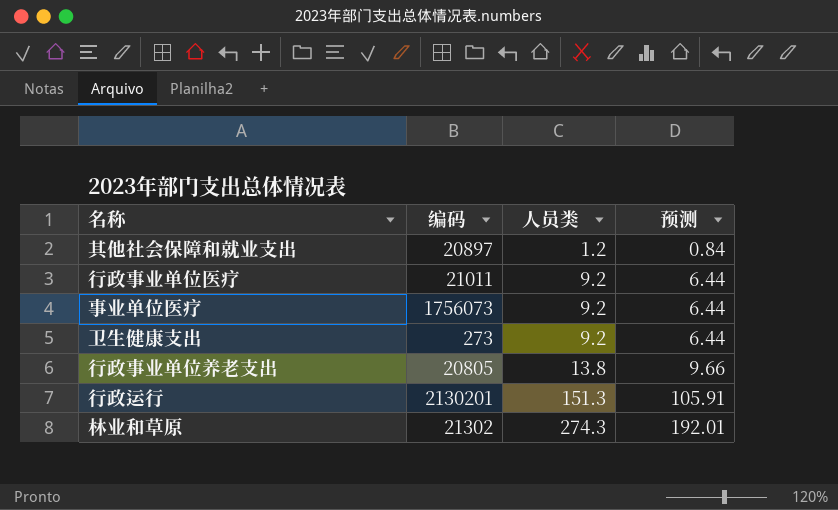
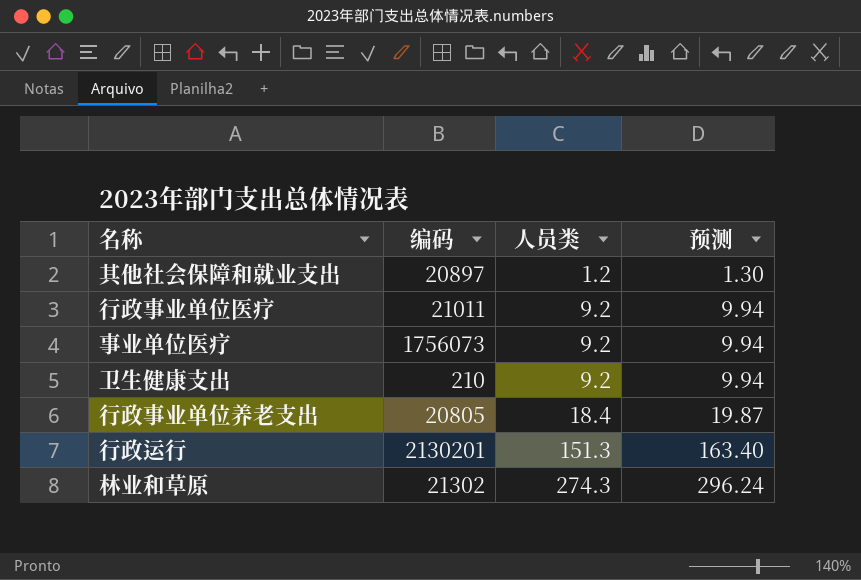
column 预测 | formula: [人员类] * 0.7 -> [人员类] * 1.08
卫生健康支出 | 编码: 273 -> 210
行政事业单位养老支出 | 人员类: 13.8 -> 18.4

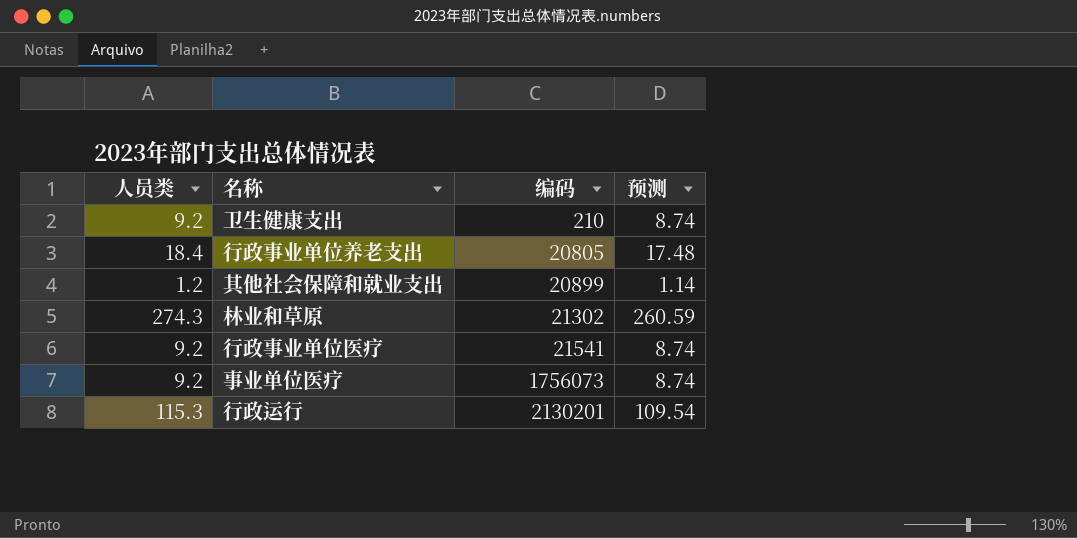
row order: 人员类 ascending -> 编码 ascending
column 人员类 | position: 3 -> 1
column 预测 | formula: [人员类] * 1.08 -> [人员类] * 0.95
其他社会保障和就业支出 | 编码: 20897 -> 20899
行政事业单位医疗 | 编码: 21011 -> 21541
行政运行 | 人员类: 151.3 -> 115.3

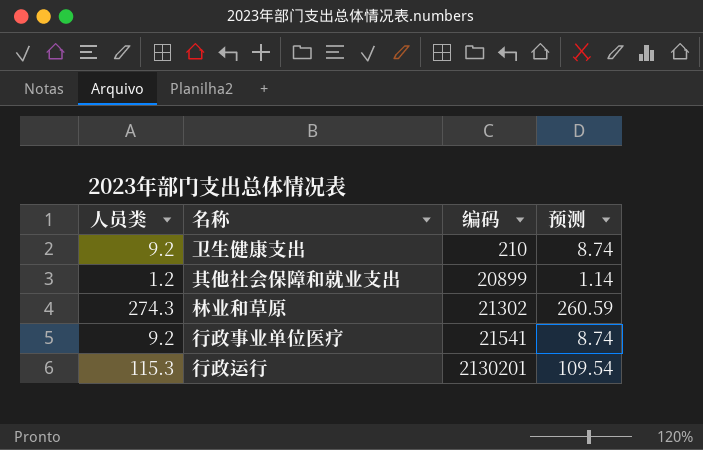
row 行政事业单位养老支出: 18.4 | 20805 | 17.48 -> none
row 事业单位医疗: 9.2 | 1756073 | 8.74 -> none

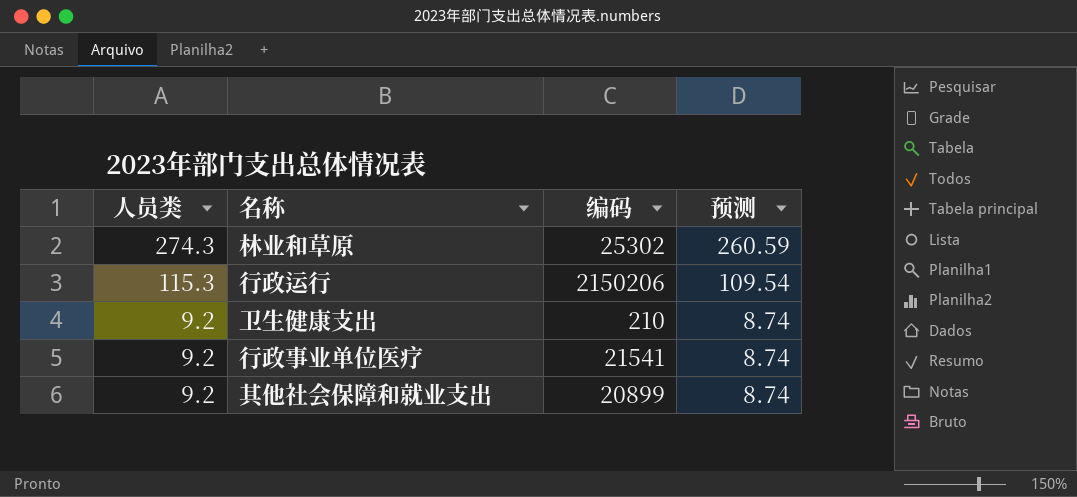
row order: 编码 ascending -> 人员类 descending
林业和草原 | 编码: 21302 -> 25302
行政运行 | 编码: 2130201 -> 2150206
其他社会保障和就业支出 | 人员类: 1.2 -> 9.2
其他社会保障和就业支出 | 预测: 1.14 -> 8.74

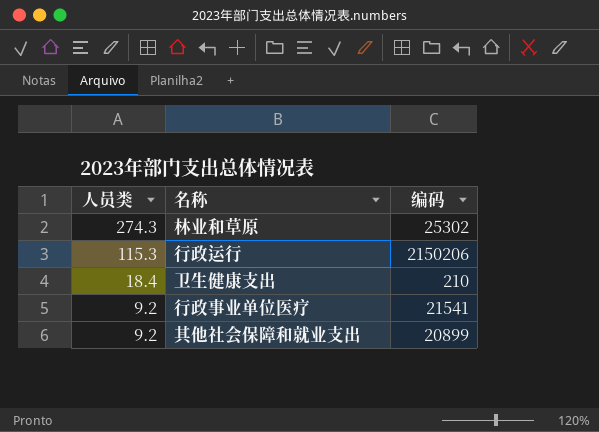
column 预测 | formula: [人员类] * 0.95 -> none
卫生健康支出 | 人员类: 9.2 -> 18.4

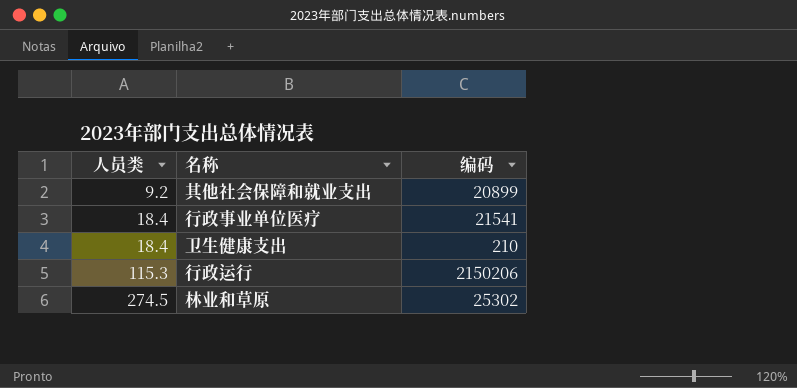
row order: 人员类 descending -> 人员类 ascending
行政事业单位医疗 | 人员类: 9.2 -> 18.4
林业和草原 | 人员类: 274.3 -> 274.5

